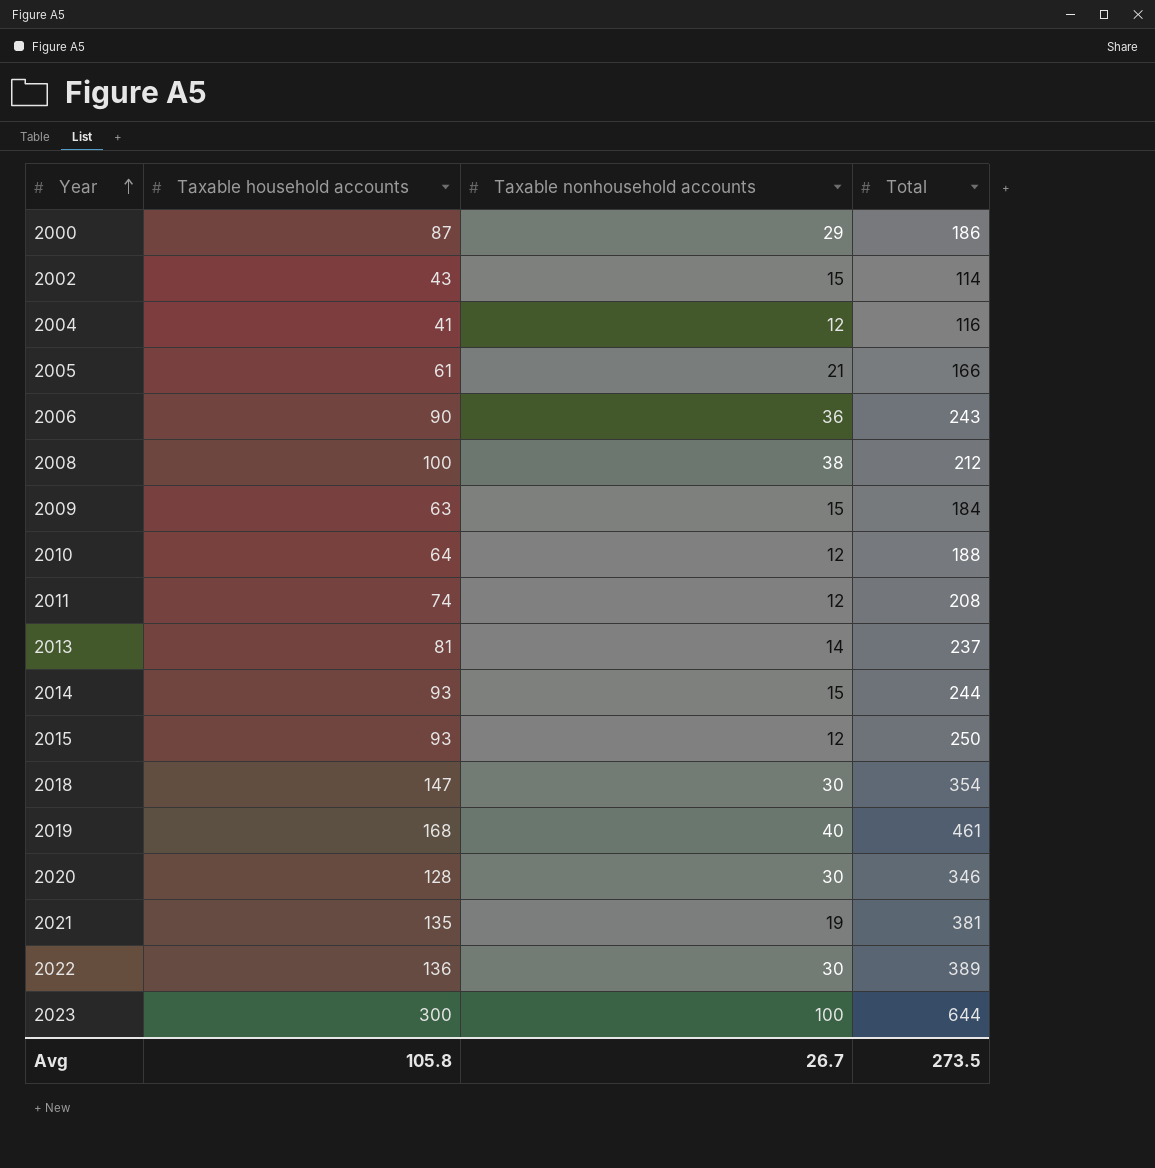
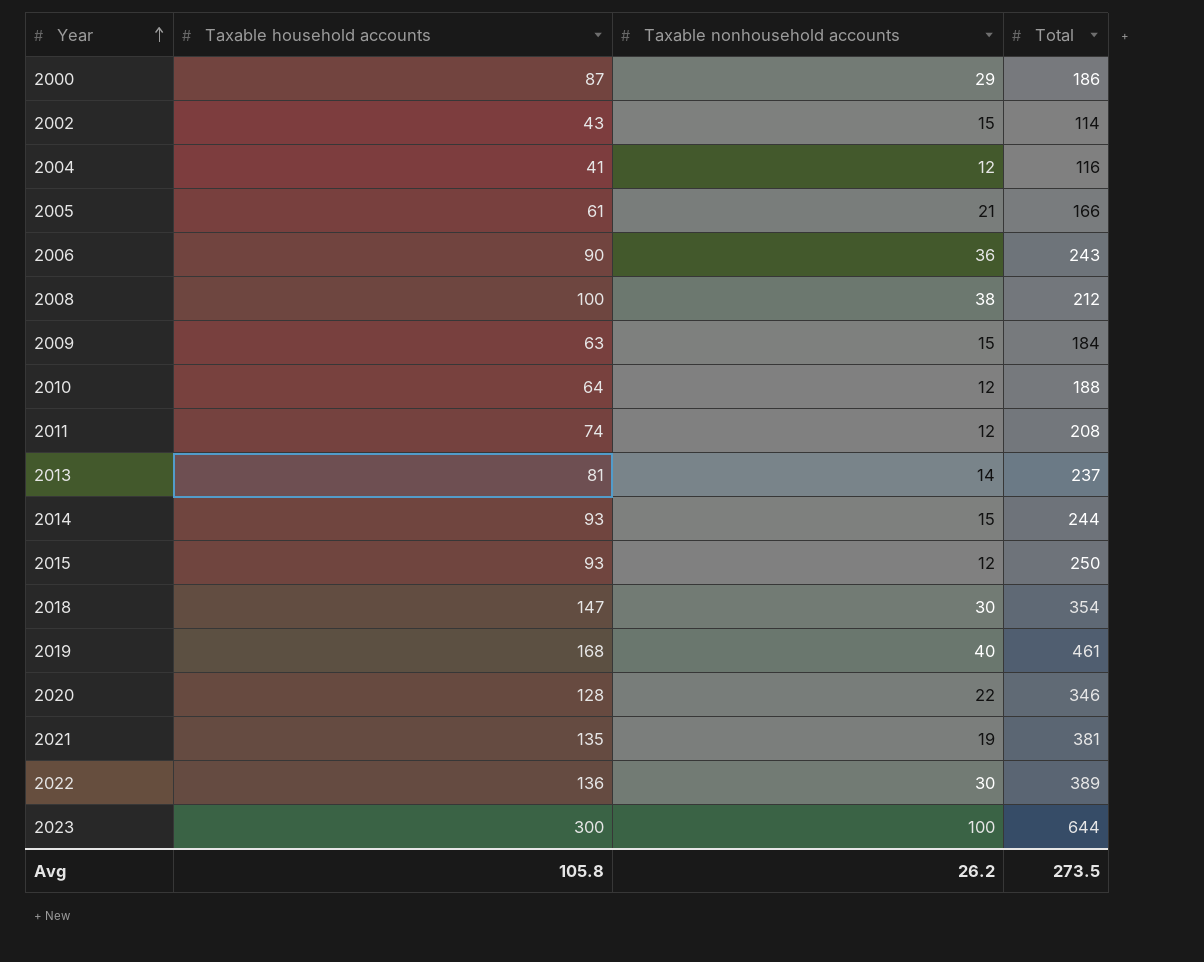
2020 | Taxable nonhousehold accounts: 30 -> 22
Avg | Taxable nonhousehold accounts: 26.7 -> 26.2

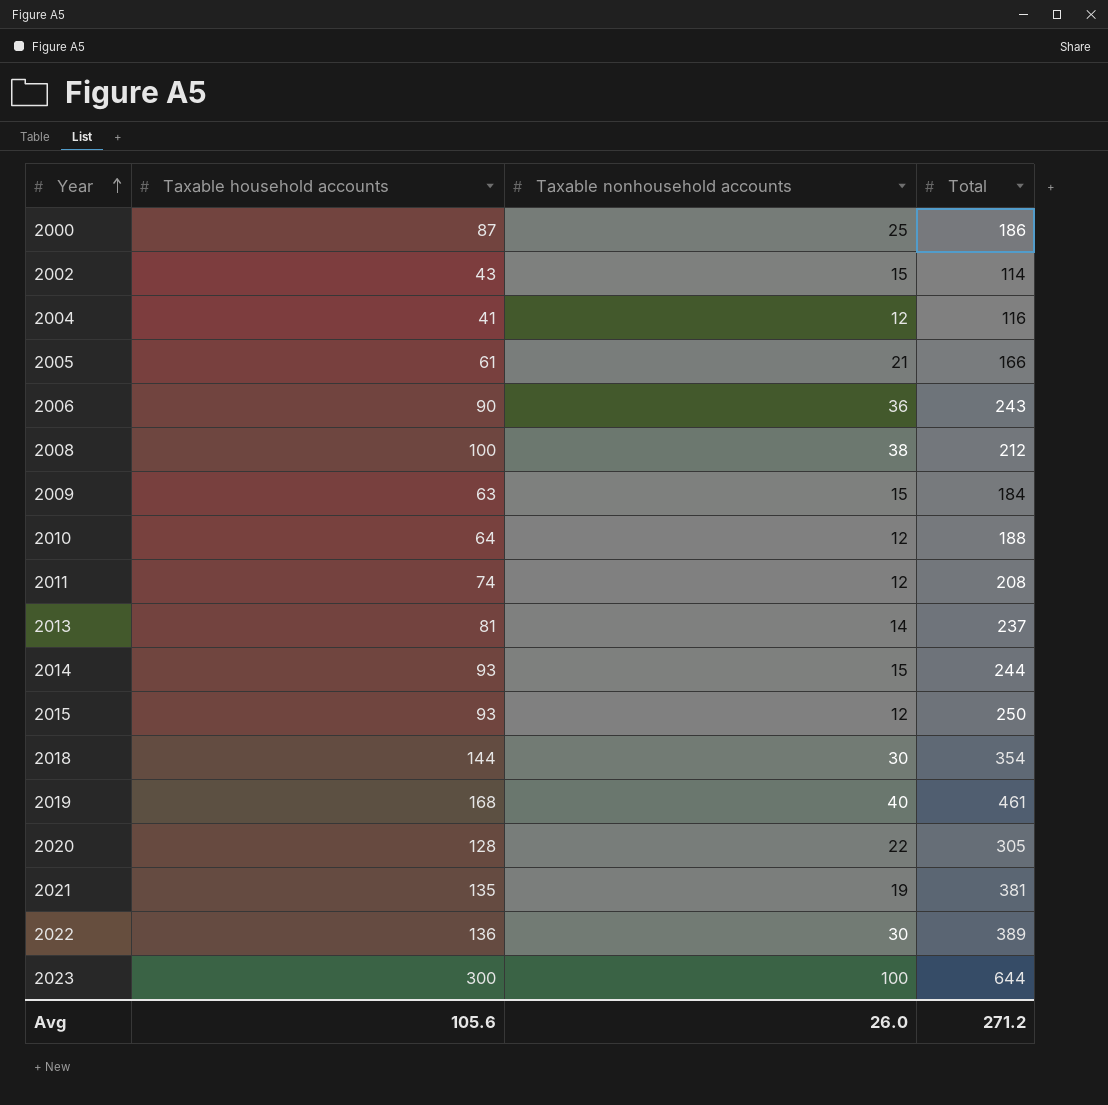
2000 | Taxable nonhousehold accounts: 29 -> 25
2018 | Taxable household accounts: 147 -> 144
2020 | Total: 346 -> 305
Avg | Taxable household accounts: 105.8 -> 105.6
Avg | Taxable nonhousehold accounts: 26.2 -> 26.0
Avg | Total: 273.5 -> 271.2

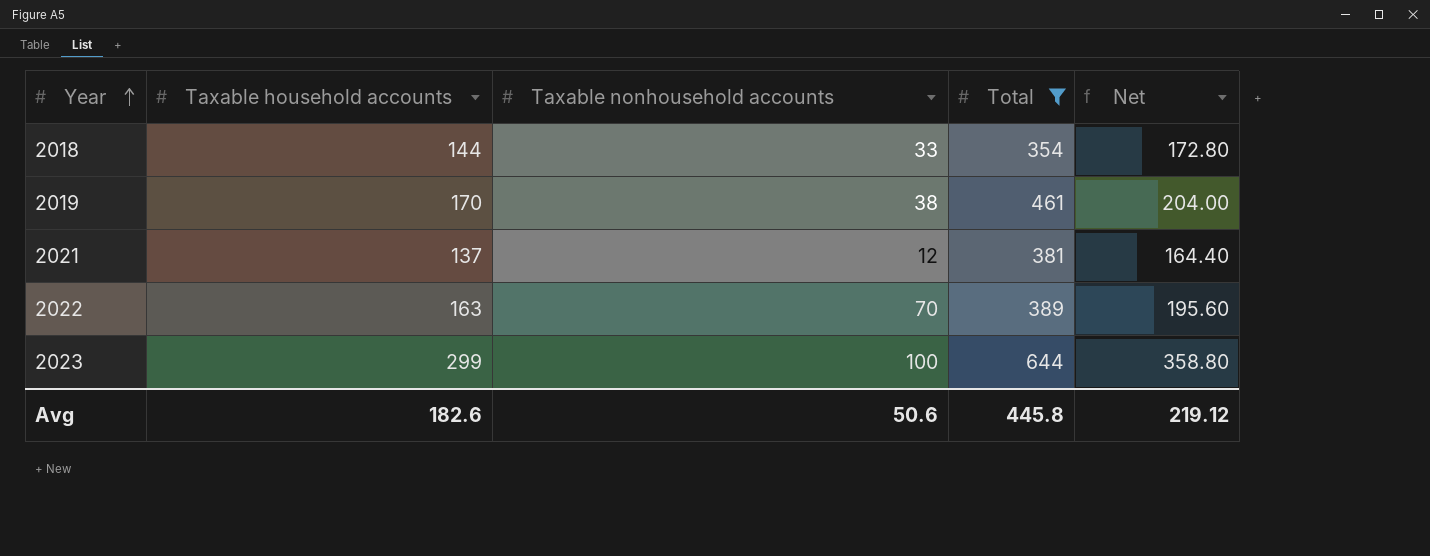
filter: none -> Total >= 354
column Net | formula: none -> [Taxable household accounts] * 1.2
2018 | Taxable nonhousehold accounts: 30 -> 33
2019 | Taxable household accounts: 168 -> 170
2019 | Taxable nonhousehold accounts: 40 -> 38
2021 | Taxable household accounts: 135 -> 137
2021 | Taxable nonhousehold accounts: 19 -> 12
2022 | Taxable household accounts: 136 -> 163
2022 | Taxable nonhousehold accounts: 30 -> 70
2023 | Taxable household accounts: 300 -> 299
Avg | Taxable household accounts: 105.6 -> 182.6
Avg | Taxable nonhousehold accounts: 26.0 -> 50.6
Avg | Total: 271.2 -> 445.8

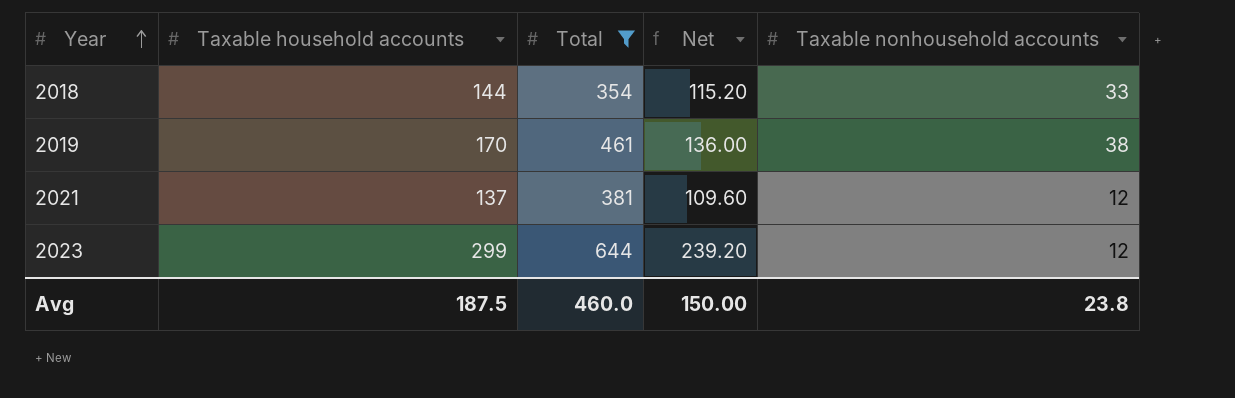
column Net | formula: [Taxable household accounts] * 1.2 -> [Taxable household accounts] * 0.8
column Taxable nonhousehold accounts | position: 3 -> 5
row 2022: 163 | 70 | 389 | 195.60 -> none
2023 | Taxable nonhousehold accounts: 100 -> 12
Avg | Taxable household accounts: 182.6 -> 187.5
Avg | Total: 445.8 -> 460.0
Avg | Net: 219.12 -> 150.00
Avg | Taxable nonhousehold accounts: 50.6 -> 23.8

